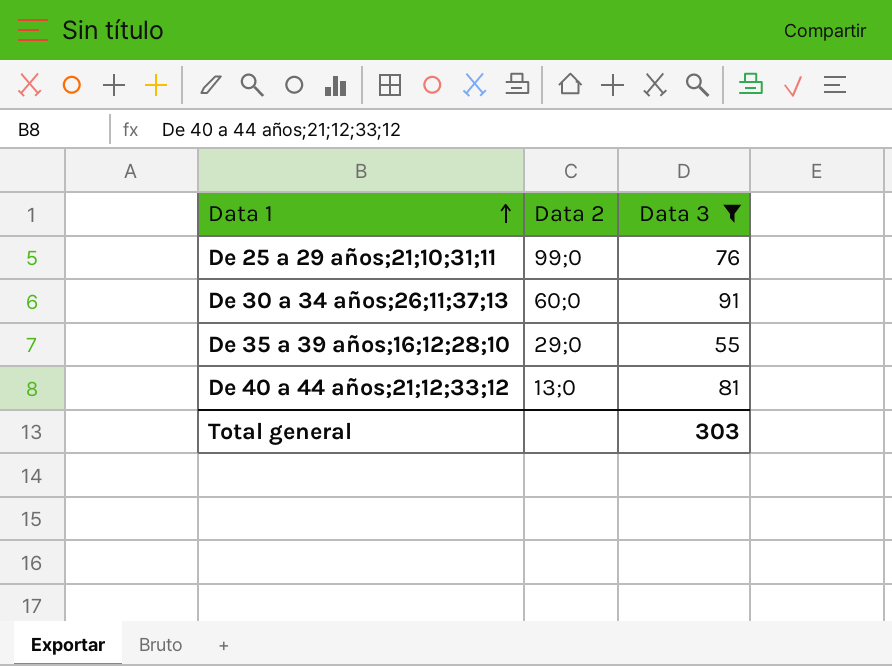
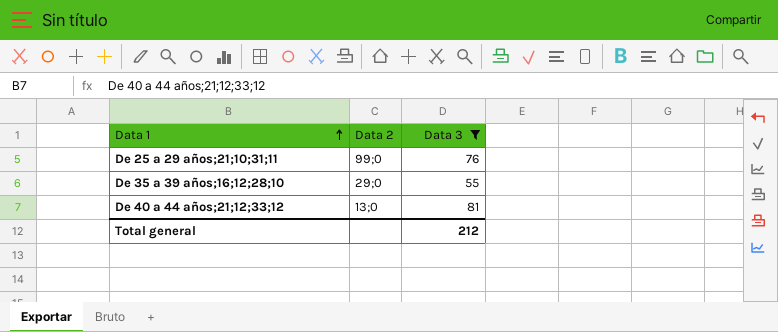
row De 30 a 34 años;26;11;37;13: 60;0 | 91 -> none
Total general | Data 3: 303 -> 212

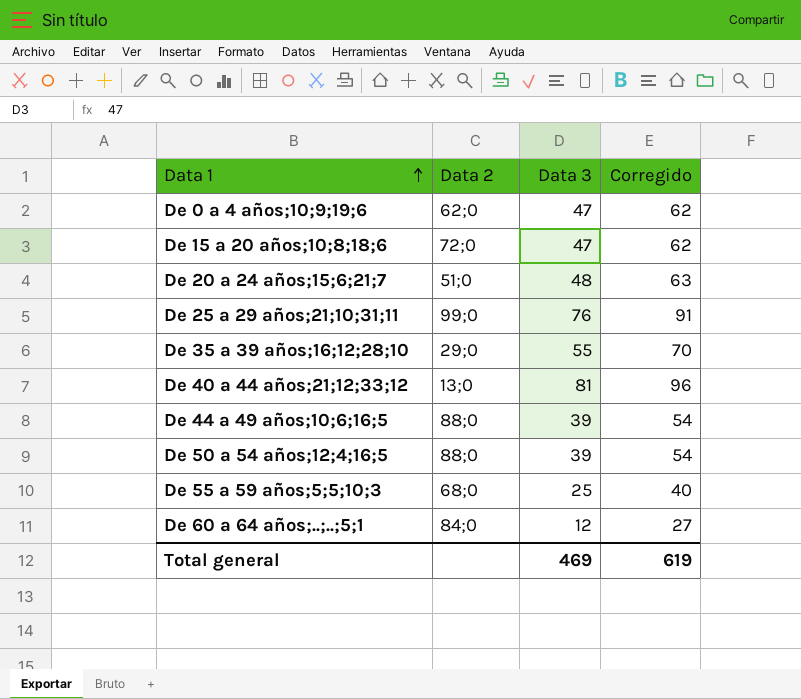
filter: Data 3 >= 55 -> none
column Corregido | formula: none -> [Data 3] + 15
Total general | Data 3: 212 -> 469

